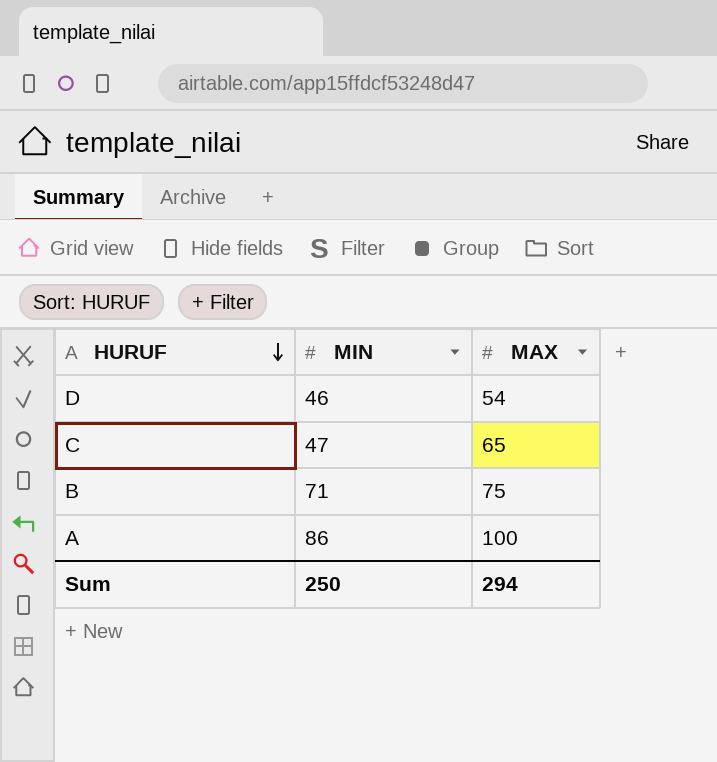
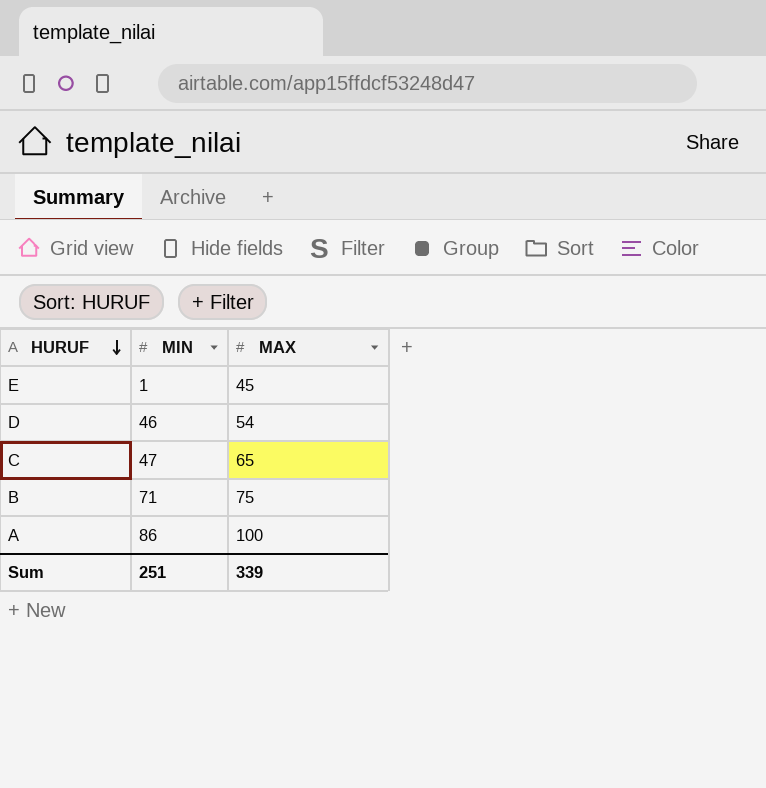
row E: none -> 1 | 45
Sum | MIN: 250 -> 251
Sum | MAX: 294 -> 339

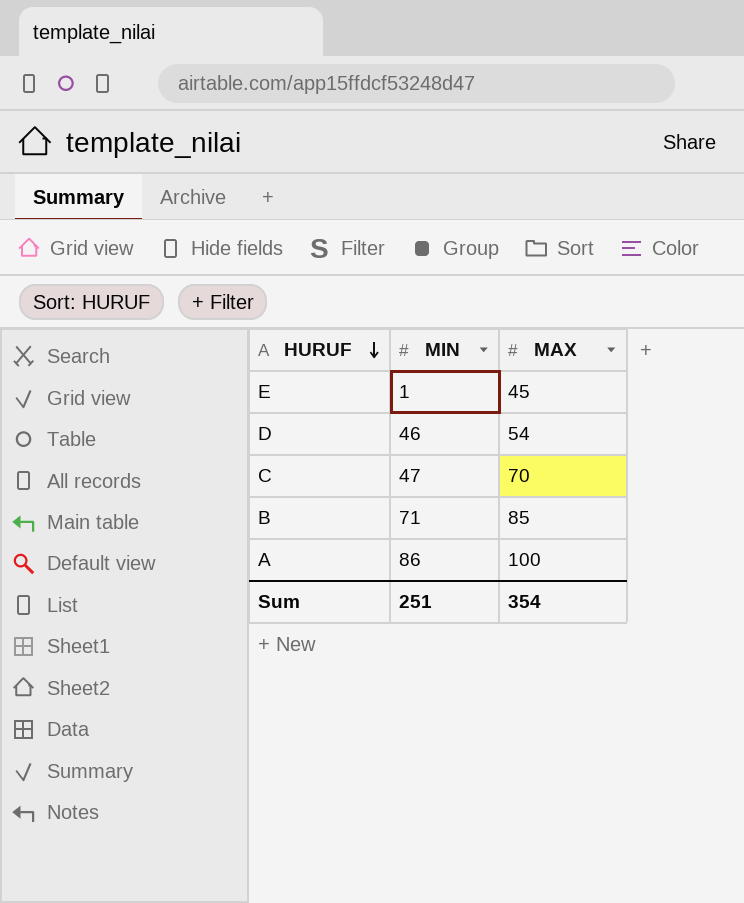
C | MAX: 65 -> 70
B | MAX: 75 -> 85
Sum | MAX: 339 -> 354

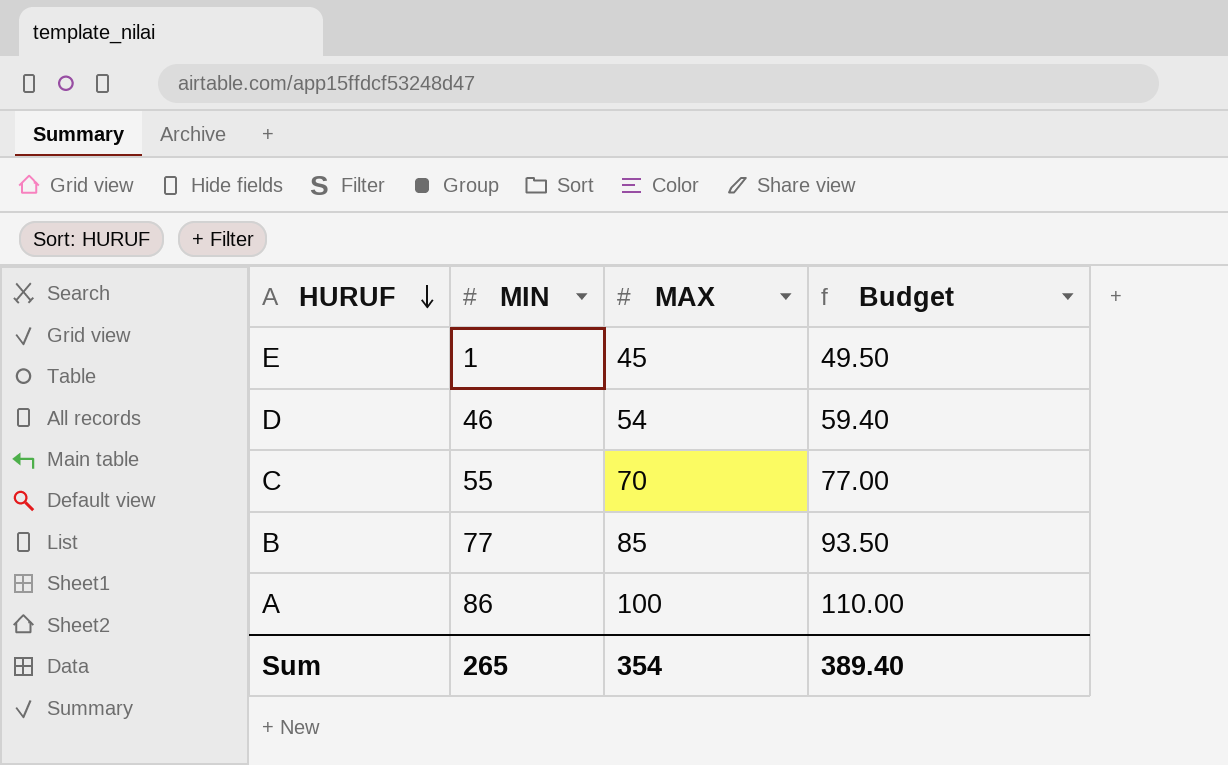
column Budget | formula: none -> [MAX] * 1.1
C | MIN: 47 -> 55
B | MIN: 71 -> 77
Sum | MIN: 251 -> 265

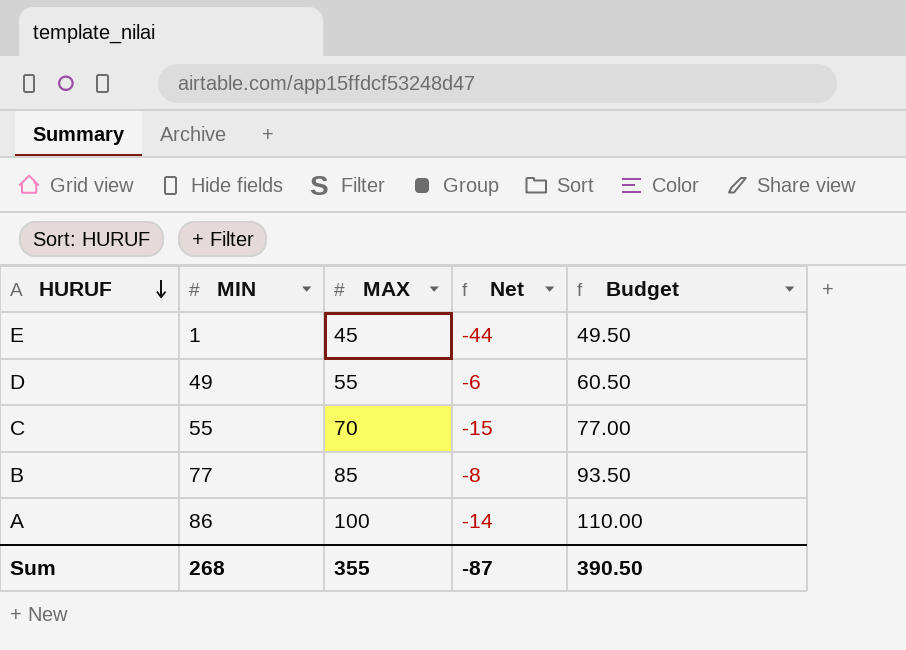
column Net | formula: none -> [MIN] - [MAX]
D | MIN: 46 -> 49
D | MAX: 54 -> 55
D | Budget: 59.40 -> 60.50
Sum | MIN: 265 -> 268
Sum | MAX: 354 -> 355
Sum | Budget: 389.40 -> 390.50

